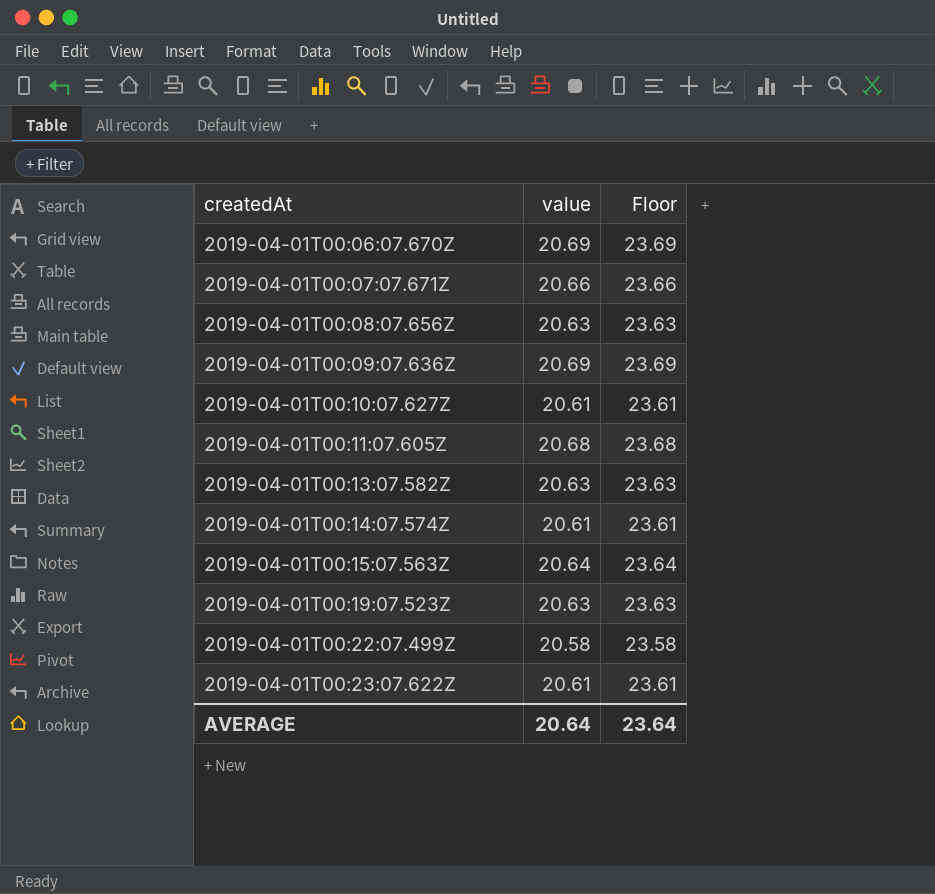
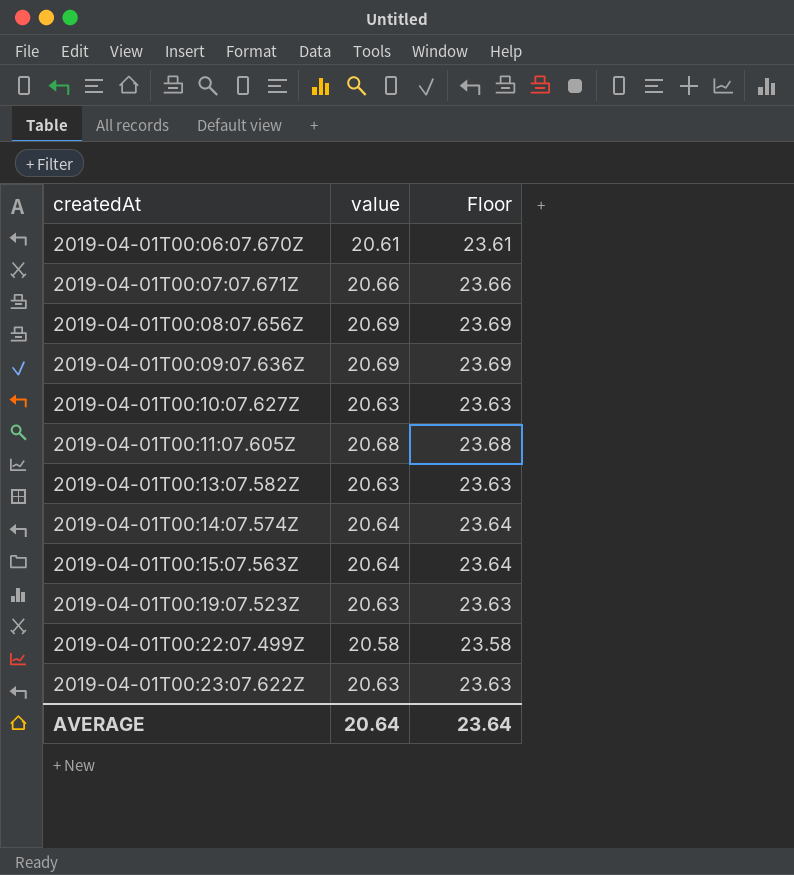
2019-04-01T00:06:07.670Z | value: 20.69 -> 20.61
2019-04-01T00:06:07.670Z | Floor: 23.69 -> 23.61
2019-04-01T00:08:07.656Z | value: 20.63 -> 20.69
2019-04-01T00:08:07.656Z | Floor: 23.63 -> 23.69
2019-04-01T00:10:07.627Z | value: 20.61 -> 20.63
2019-04-01T00:10:07.627Z | Floor: 23.61 -> 23.63
2019-04-01T00:14:07.574Z | value: 20.61 -> 20.64
2019-04-01T00:14:07.574Z | Floor: 23.61 -> 23.64
2019-04-01T00:23:07.622Z | value: 20.61 -> 20.63
2019-04-01T00:23:07.622Z | Floor: 23.61 -> 23.63

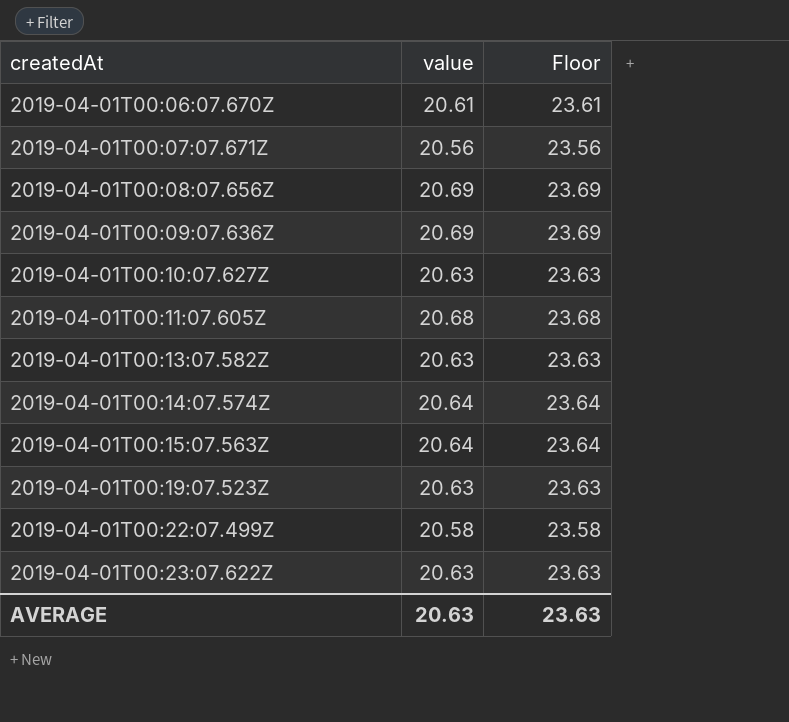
2019-04-01T00:07:07.671Z | value: 20.66 -> 20.56
2019-04-01T00:07:07.671Z | Floor: 23.66 -> 23.56
AVERAGE | value: 20.64 -> 20.63
AVERAGE | Floor: 23.64 -> 23.63

